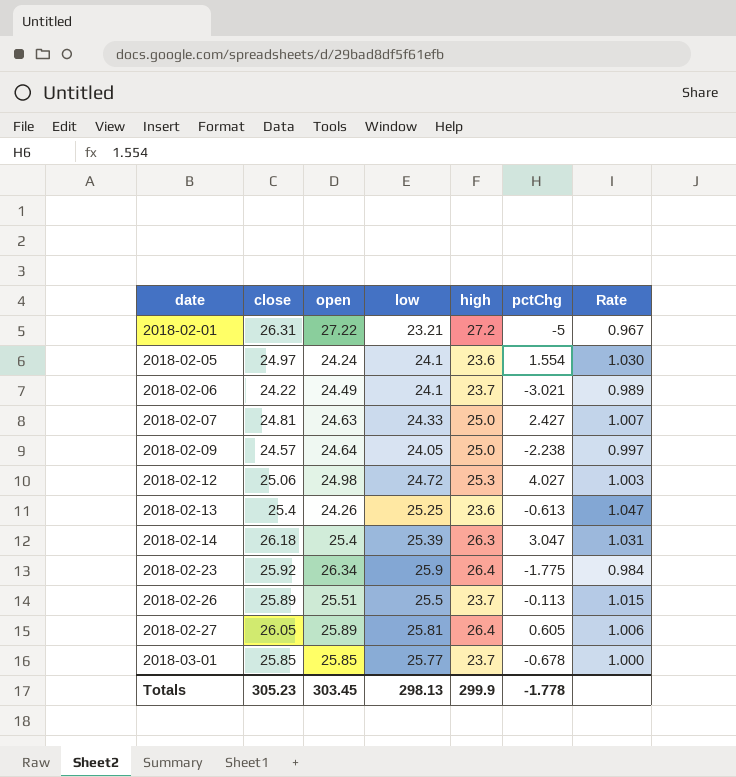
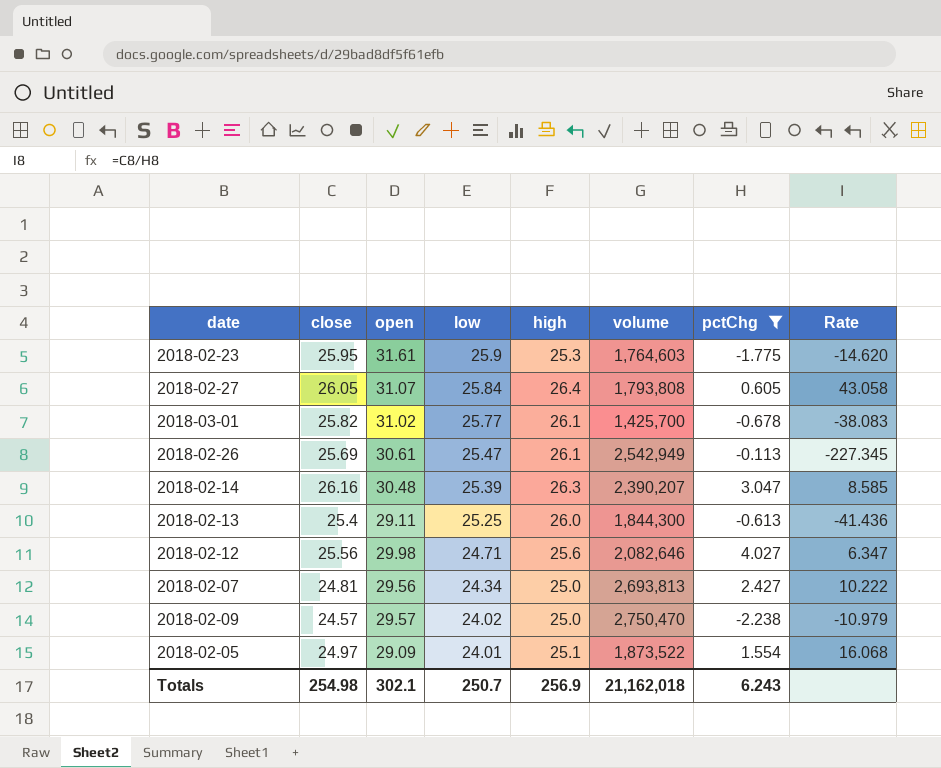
filter: none -> pctChg >= -2.238
row order: date ascending -> low descending
column volume | position: none -> 6
column Rate | formula: [close] / [open] -> [close] / [pctChg]
2018-02-23 | close: 25.92 -> 25.95
2018-02-23 | open: 26.34 -> 31.61
2018-02-23 | high: 26.4 -> 25.3
2018-02-27 | open: 25.89 -> 31.07
2018-02-27 | low: 25.81 -> 25.84
2018-03-01 | close: 25.85 -> 25.82
2018-03-01 | open: 25.85 -> 31.02
2018-03-01 | high: 23.7 -> 26.1
2018-02-26 | close: 25.89 -> 25.69
2018-02-26 | open: 25.51 -> 30.61
2018-02-26 | low: 25.5 -> 25.47
2018-02-26 | high: 23.7 -> 26.1
2018-02-14 | close: 26.18 -> 26.16
2018-02-14 | open: 25.4 -> 30.48
2018-02-13 | open: 24.26 -> 29.11
2018-02-13 | high: 23.6 -> 26.0
2018-02-12 | close: 25.06 -> 25.56
2018-02-12 | open: 24.98 -> 29.98
2018-02-12 | low: 24.72 -> 24.71
2018-02-12 | high: 25.3 -> 25.6
2018-02-07 | open: 24.63 -> 29.56
2018-02-07 | low: 24.33 -> 24.34
2018-02-09 | open: 24.64 -> 29.57
2018-02-09 | low: 24.05 -> 24.02
2018-02-05 | open: 24.24 -> 29.09
2018-02-05 | low: 24.1 -> 24.01
2018-02-05 | high: 23.6 -> 25.1
Totals | close: 305.23 -> 254.98
Totals | open: 303.45 -> 302.1
Totals | low: 298.13 -> 250.7
Totals | high: 299.9 -> 256.9
Totals | pctChg: -1.778 -> 6.243

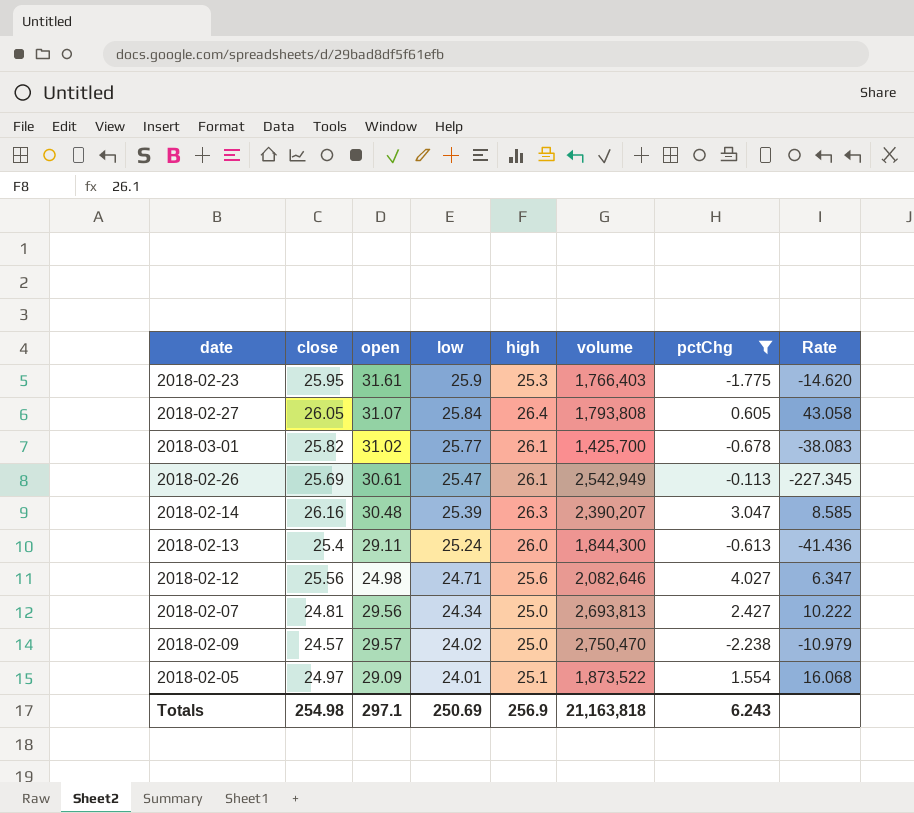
2018-02-23 | volume: 1,764,603 -> 1,766,403
2018-02-13 | low: 25.25 -> 25.24
2018-02-12 | open: 29.98 -> 24.98
Totals | open: 302.1 -> 297.1
Totals | low: 250.7 -> 250.69
Totals | volume: 21,162,018 -> 21,163,818

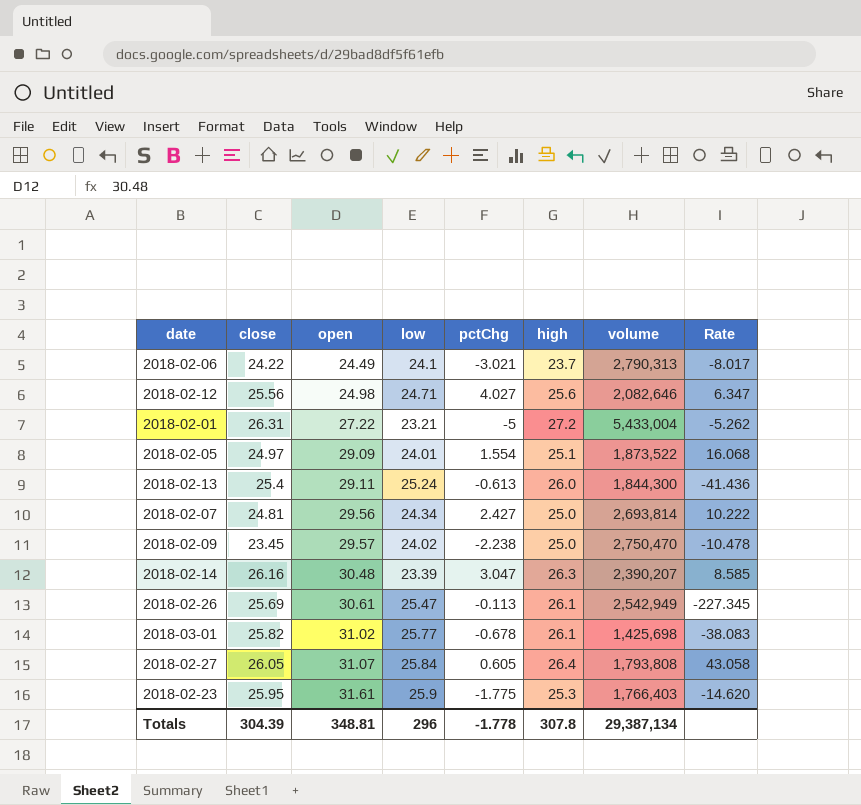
filter: pctChg >= -2.238 -> none
row order: low descending -> open ascending
column pctChg | position: 7 -> 5
2018-02-07 | volume: 2,693,813 -> 2,693,814
2018-02-09 | close: 24.57 -> 23.45
2018-02-09 | Rate: -10.979 -> -10.478
2018-02-14 | low: 25.39 -> 23.39
2018-03-01 | volume: 1,425,700 -> 1,425,698
Totals | close: 254.98 -> 304.39
Totals | open: 297.1 -> 348.81
Totals | low: 250.69 -> 296
Totals | pctChg: 6.243 -> -1.778
Totals | high: 256.9 -> 307.8
Totals | volume: 21,163,818 -> 29,387,134

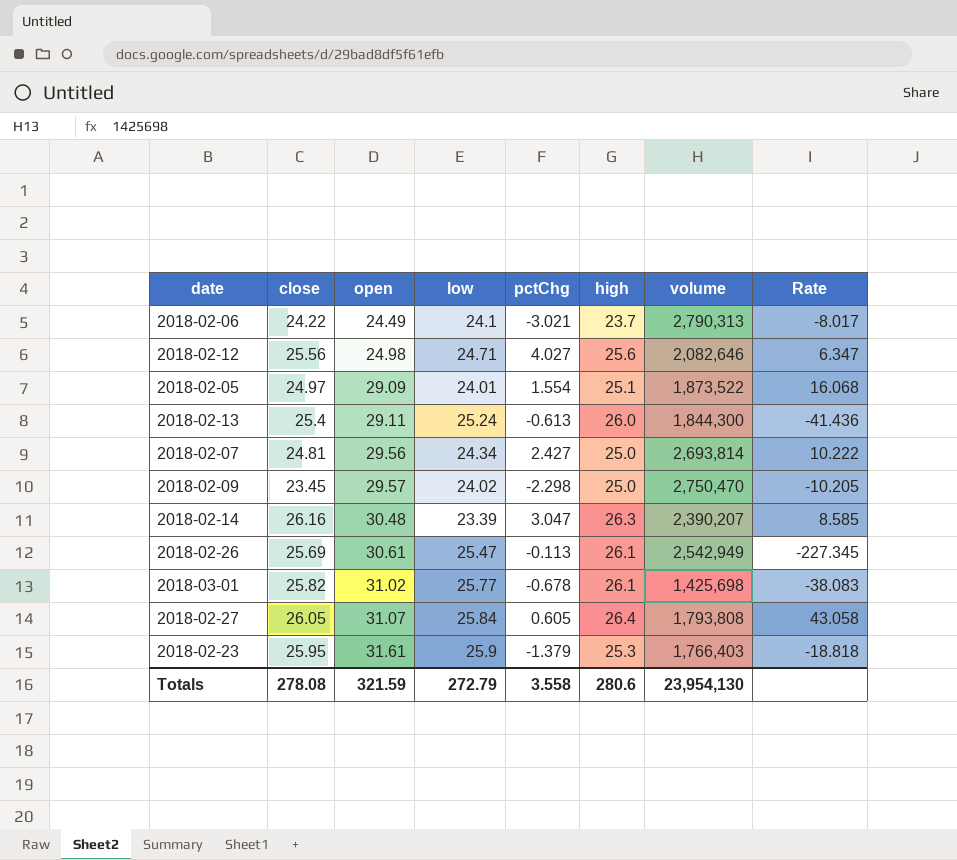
row 2018-02-01: 26.31 | 27.22 | 23.21 | -5 | 27.2 | 5,433,004 | -5.262 -> none
2018-02-09 | pctChg: -2.238 -> -2.298
2018-02-09 | Rate: -10.478 -> -10.205
2018-02-23 | pctChg: -1.775 -> -1.379
2018-02-23 | Rate: -14.620 -> -18.818
Totals | close: 304.39 -> 278.08
Totals | open: 348.81 -> 321.59
Totals | low: 296 -> 272.79
Totals | pctChg: -1.778 -> 3.558
Totals | high: 307.8 -> 280.6
Totals | volume: 29,387,134 -> 23,954,130

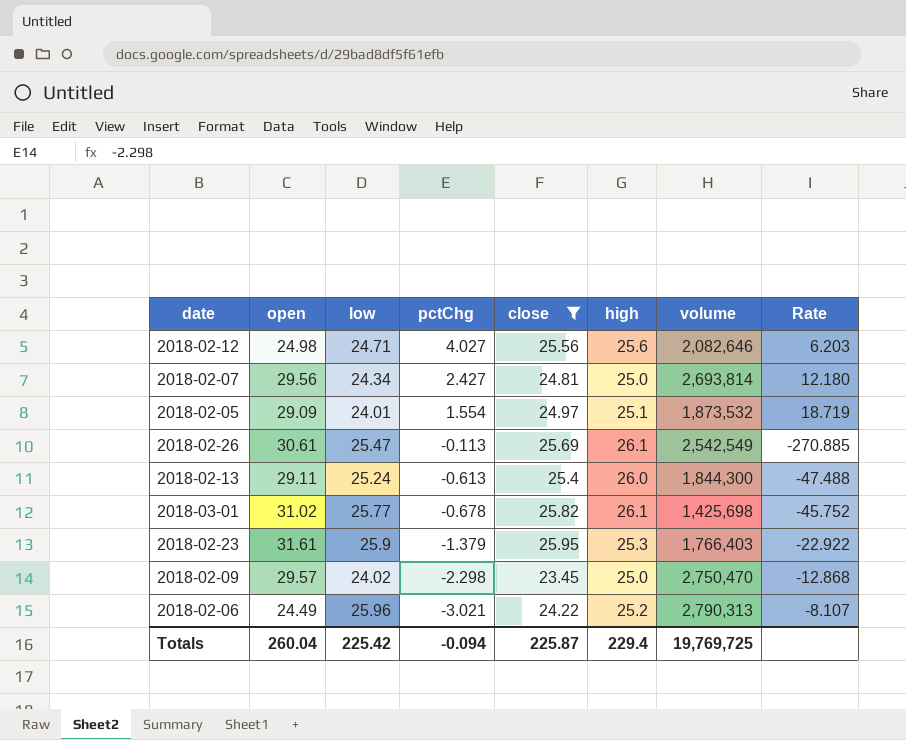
filter: none -> close <= 25.95
row order: open ascending -> pctChg descending
column close | position: 2 -> 5
column Rate | formula: [close] / [pctChg] -> [open] / [pctChg]
2018-02-05 | volume: 1,873,522 -> 1,873,532
2018-02-26 | volume: 2,542,949 -> 2,542,549
2018-02-06 | low: 24.1 -> 25.96
2018-02-06 | high: 23.7 -> 25.2
Totals | open: 321.59 -> 260.04
Totals | low: 272.79 -> 225.42
Totals | pctChg: 3.558 -> -0.094
Totals | close: 278.08 -> 225.87
Totals | high: 280.6 -> 229.4
Totals | volume: 23,954,130 -> 19,769,725

